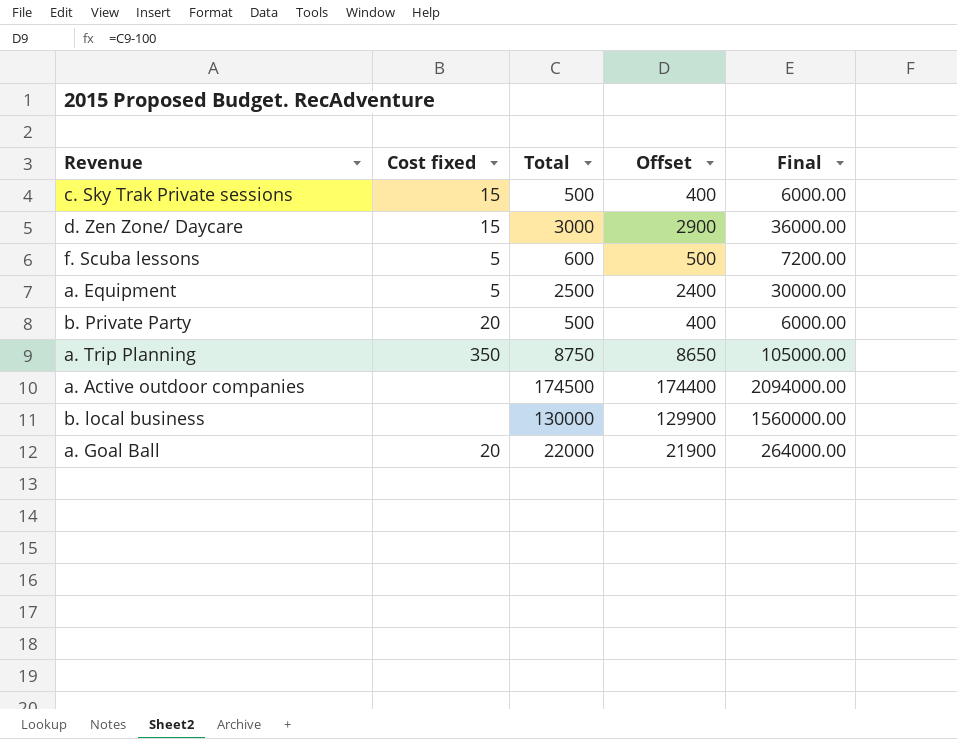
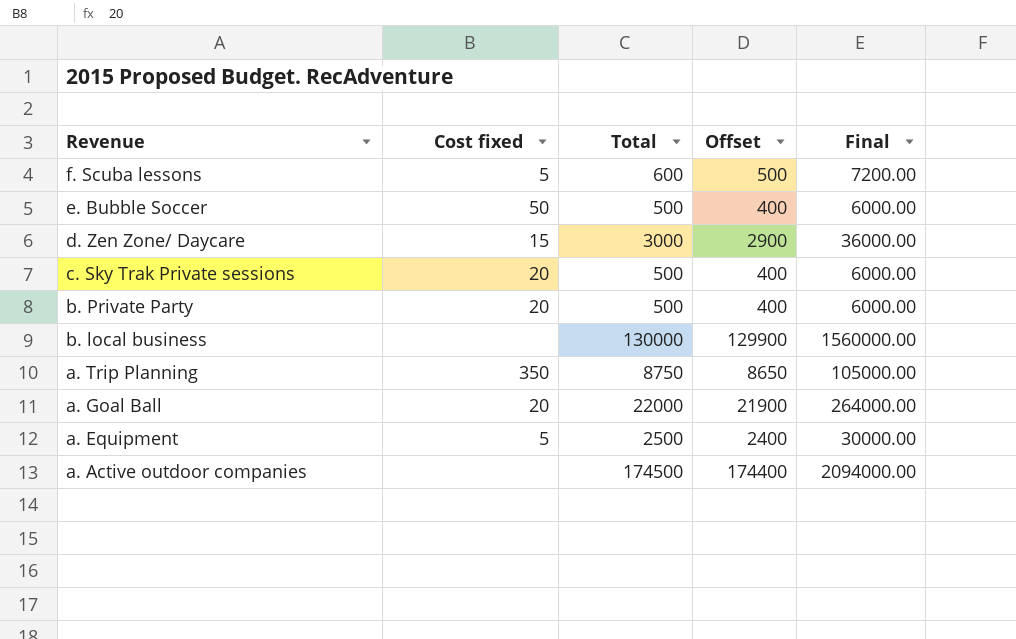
row order: none -> Revenue descending
row e. Bubble Soccer: none -> 50 | 500 | 400 | 6000.00
c. Sky Trak Private sessions | Cost fixed: 15 -> 20

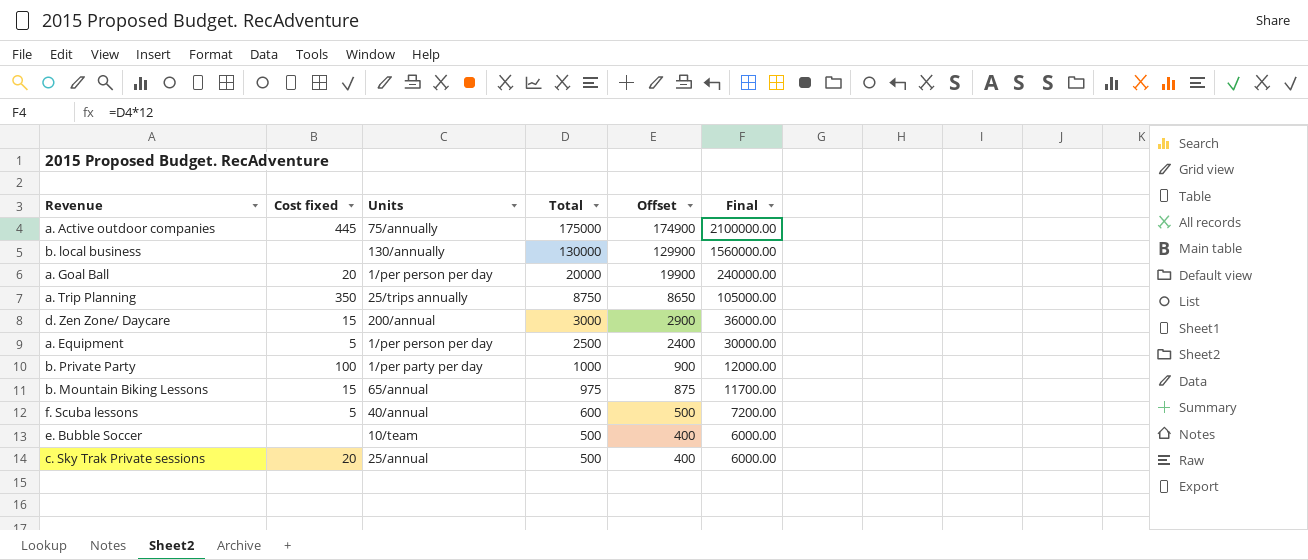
row order: Revenue descending -> Total descending
column Units | position: none -> 3
a. Active outdoor companies | Cost fixed: none -> 445
a. Active outdoor companies | Total: 174500 -> 175000
a. Active outdoor companies | Offset: 174400 -> 174900
a. Active outdoor companies | Final: 2094000.00 -> 2100000.00
a. Goal Ball | Total: 22000 -> 20000
a. Goal Ball | Offset: 21900 -> 19900
a. Goal Ball | Final: 264000.00 -> 240000.00
b. Private Party | Cost fixed: 20 -> 100
b. Private Party | Total: 500 -> 1000
b. Private Party | Offset: 400 -> 900
b. Private Party | Final: 6000.00 -> 12000.00
row b. Mountain Biking Lessons: none -> 15 | 65/annual | 975 | 875 | 11700.00
e. Bubble Soccer | Cost fixed: 50 -> none

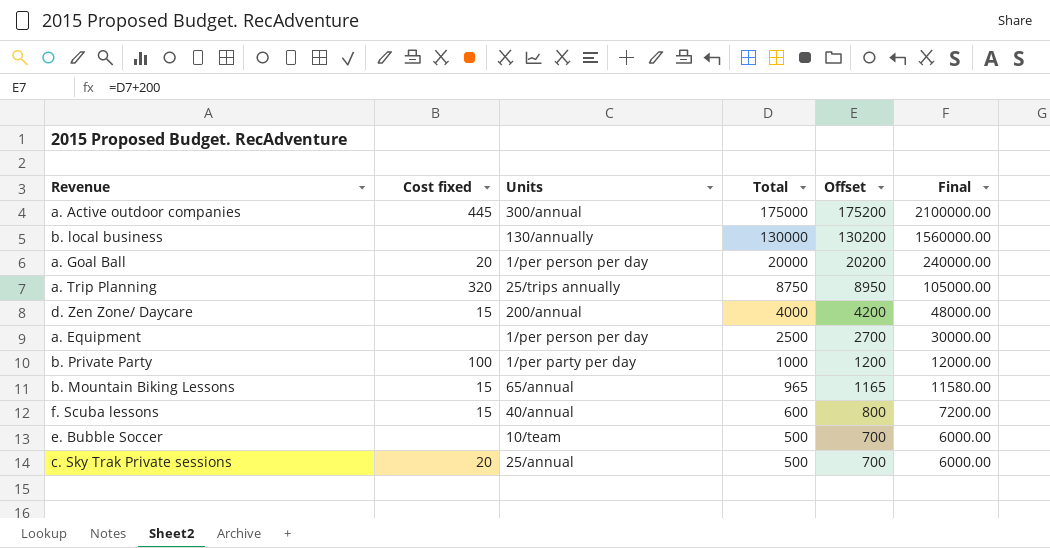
column Offset | formula: [Total] - 100 -> [Total] + 200
a. Active outdoor companies | Units: 75/annually -> 300/annual
a. Trip Planning | Cost fixed: 350 -> 320
d. Zen Zone/ Daycare | Total: 3000 -> 4000
d. Zen Zone/ Daycare | Final: 36000.00 -> 48000.00
a. Equipment | Cost fixed: 5 -> none
b. Mountain Biking Lessons | Total: 975 -> 965
b. Mountain Biking Lessons | Final: 11700.00 -> 11580.00
f. Scuba lessons | Cost fixed: 5 -> 15

